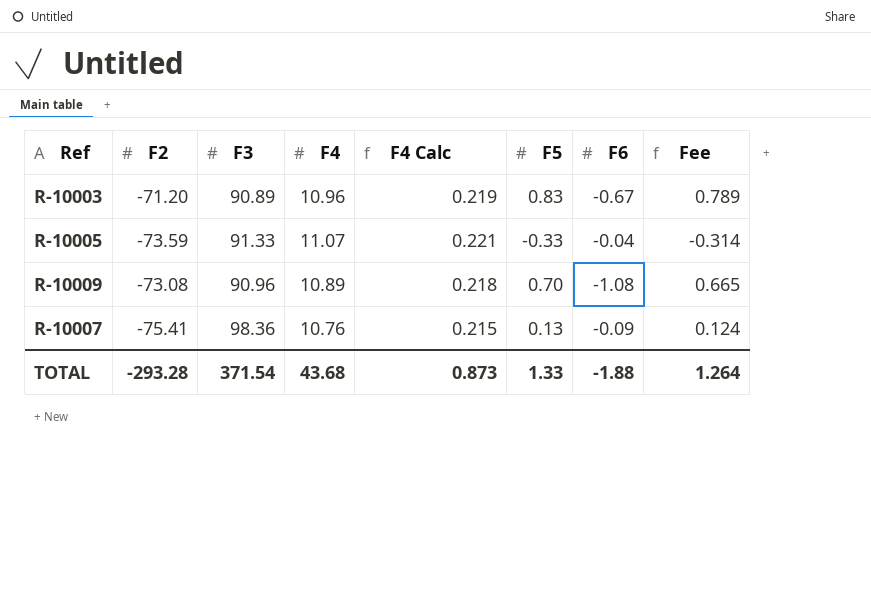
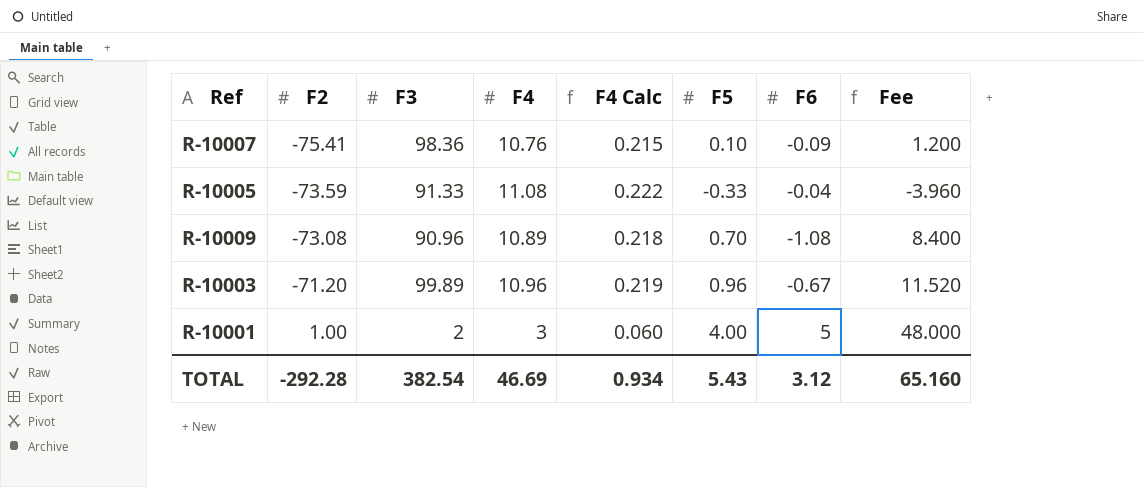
row order: none -> F2 ascending
column Fee | formula: [F5] * 0.95 -> [F5] * 12
R-10007 | F5: 0.13 -> 0.10
R-10005 | F4: 11.07 -> 11.08
R-10005 | F4 Calc: 0.221 -> 0.222
R-10003 | F3: 90.89 -> 99.89
R-10003 | F5: 0.83 -> 0.96
row R-10001: none -> 1.00 | 2 | 3 | 0.060 | 4.00 | 5 | 48.000
TOTAL | F2: -293.28 -> -292.28
TOTAL | F3: 371.54 -> 382.54
TOTAL | F4: 43.68 -> 46.69
TOTAL | F4 Calc: 0.873 -> 0.934
TOTAL | F5: 1.33 -> 5.43
TOTAL | F6: -1.88 -> 3.12
TOTAL | Fee: 1.264 -> 65.160

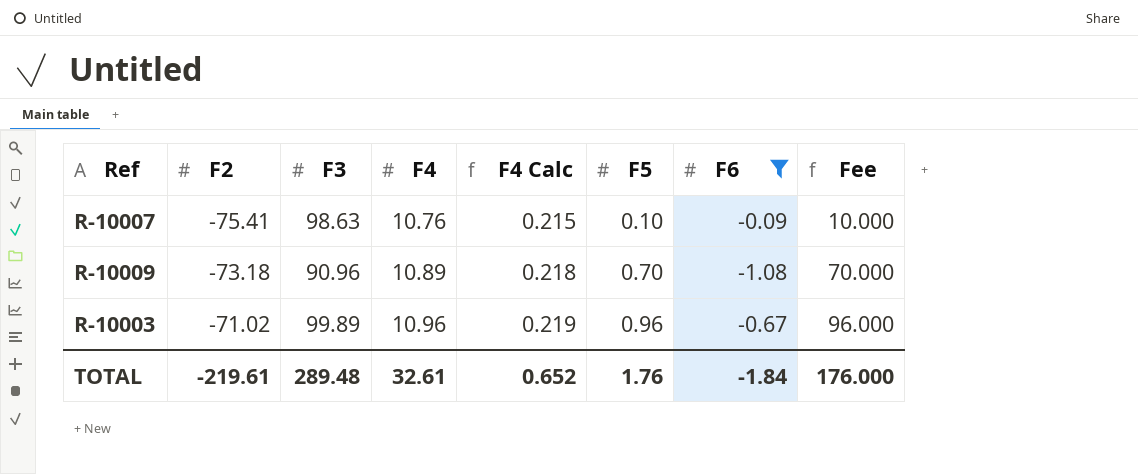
filter: none -> F6 <= -0.09
column Fee | formula: [F5] * 12 -> [F5] * 100
R-10007 | F3: 98.36 -> 98.63
R-10009 | F2: -73.08 -> -73.18
R-10003 | F2: -71.20 -> -71.02
TOTAL | F2: -292.28 -> -219.61
TOTAL | F3: 382.54 -> 289.48
TOTAL | F4: 46.69 -> 32.61
TOTAL | F4 Calc: 0.934 -> 0.652
TOTAL | F5: 5.43 -> 1.76
TOTAL | F6: 3.12 -> -1.84
TOTAL | Fee: 65.160 -> 176.000

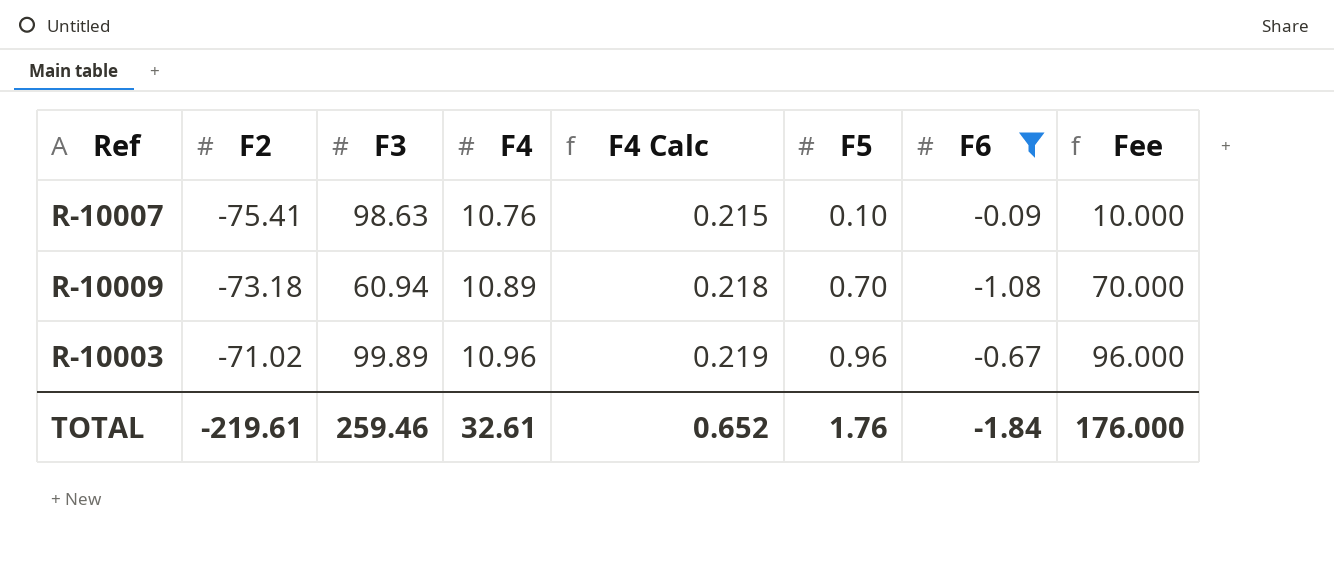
R-10009 | F3: 90.96 -> 60.94
TOTAL | F3: 289.48 -> 259.46

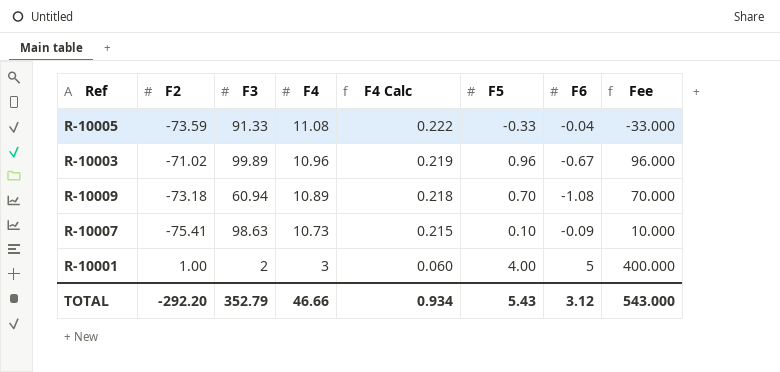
filter: F6 <= -0.09 -> none
row order: F2 ascending -> F4 descending
R-10007 | F4: 10.76 -> 10.73
TOTAL | F2: -219.61 -> -292.20
TOTAL | F3: 259.46 -> 352.79
TOTAL | F4: 32.61 -> 46.66
TOTAL | F4 Calc: 0.652 -> 0.934
TOTAL | F5: 1.76 -> 5.43
TOTAL | F6: -1.84 -> 3.12
TOTAL | Fee: 176.000 -> 543.000

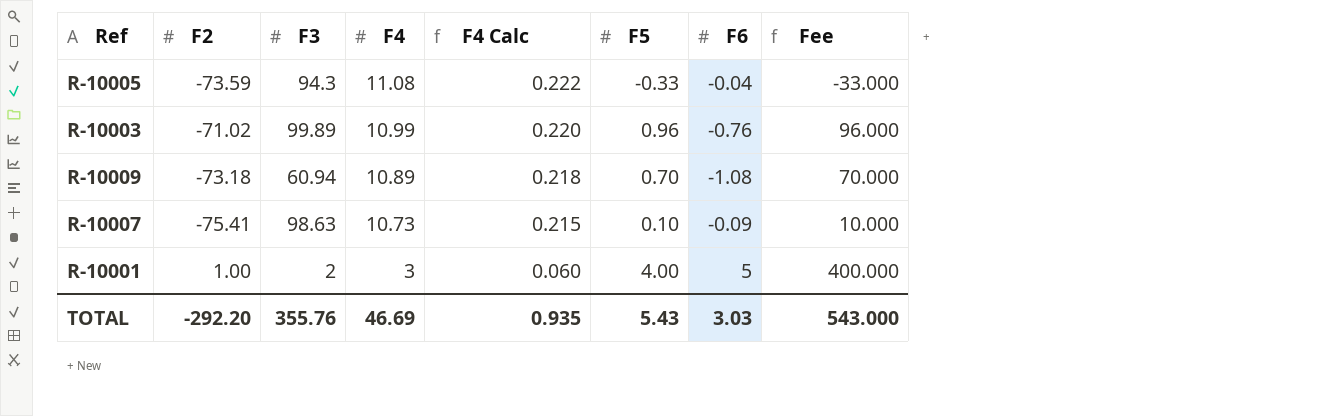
R-10005 | F3: 91.33 -> 94.3
R-10003 | F4: 10.96 -> 10.99
R-10003 | F4 Calc: 0.219 -> 0.220
R-10003 | F6: -0.67 -> -0.76
TOTAL | F3: 352.79 -> 355.76
TOTAL | F4: 46.66 -> 46.69
TOTAL | F4 Calc: 0.934 -> 0.935
TOTAL | F6: 3.12 -> 3.03

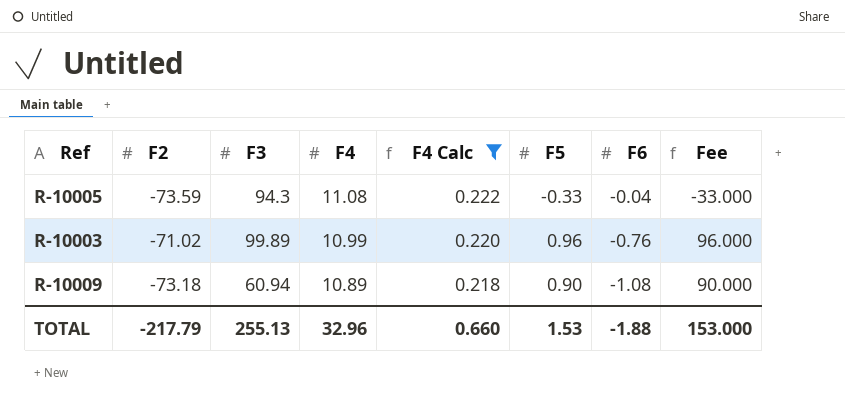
filter: none -> F4 Calc >= 0.218
R-10009 | F5: 0.70 -> 0.90
R-10009 | Fee: 70.000 -> 90.000
TOTAL | F2: -292.20 -> -217.79
TOTAL | F3: 355.76 -> 255.13
TOTAL | F4: 46.69 -> 32.96
TOTAL | F4 Calc: 0.935 -> 0.660
TOTAL | F5: 5.43 -> 1.53
TOTAL | F6: 3.03 -> -1.88
TOTAL | Fee: 543.000 -> 153.000

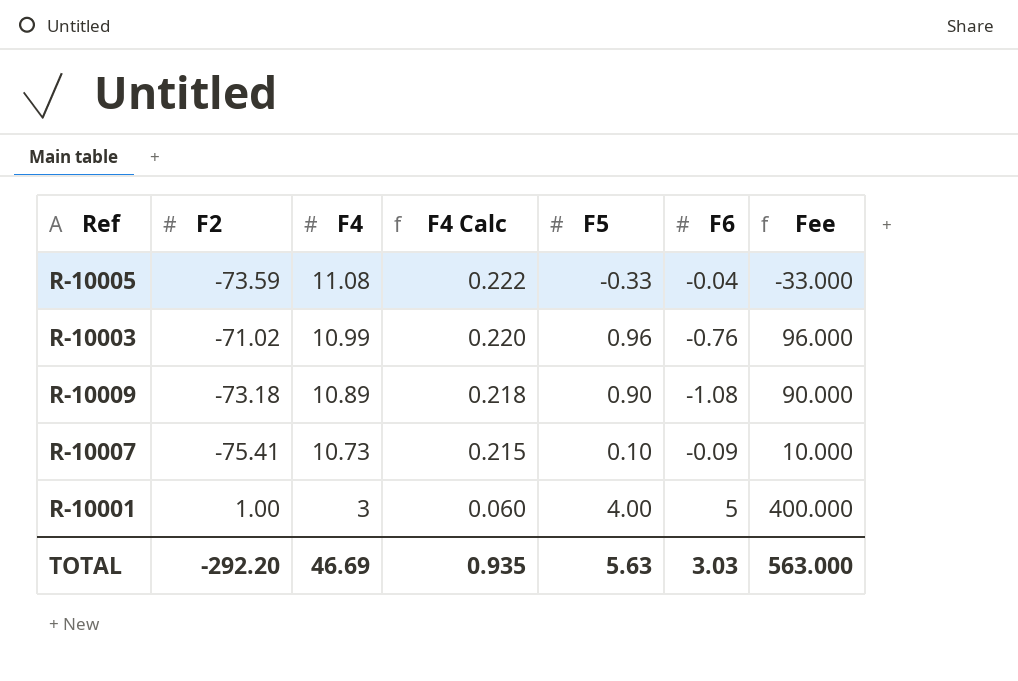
filter: F4 Calc >= 0.218 -> none
column F3 | position: 3 -> none
TOTAL | F2: -217.79 -> -292.20
TOTAL | F4: 32.96 -> 46.69
TOTAL | F4 Calc: 0.660 -> 0.935
TOTAL | F5: 1.53 -> 5.63
TOTAL | F6: -1.88 -> 3.03
TOTAL | Fee: 153.000 -> 563.000

